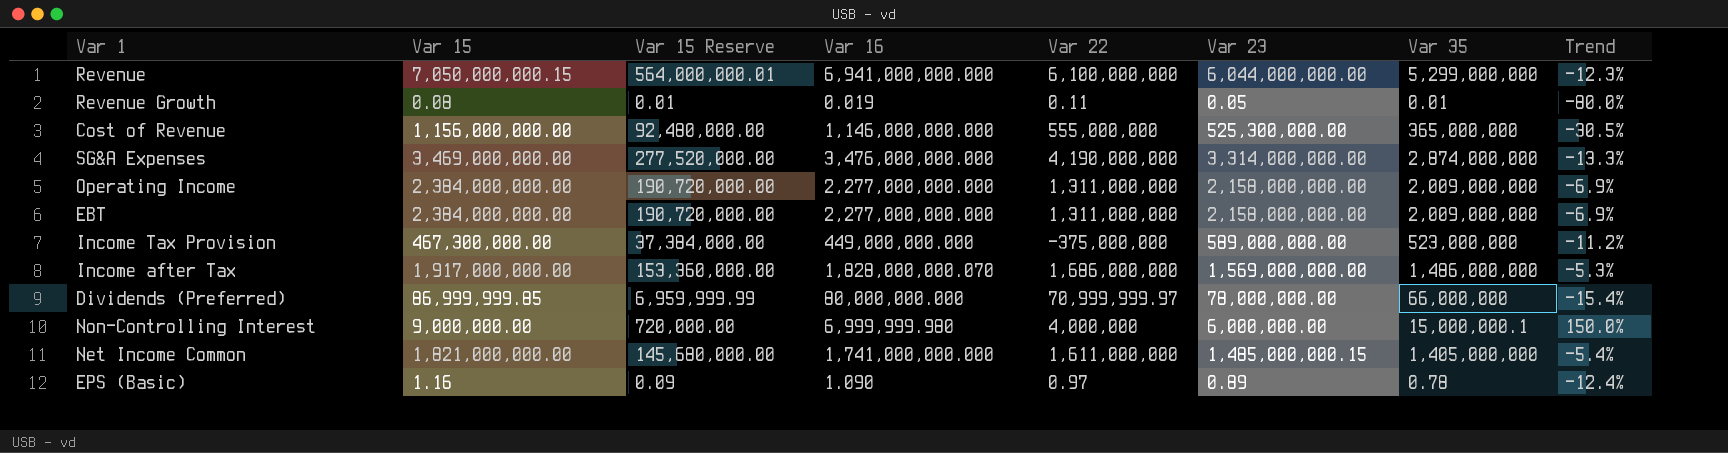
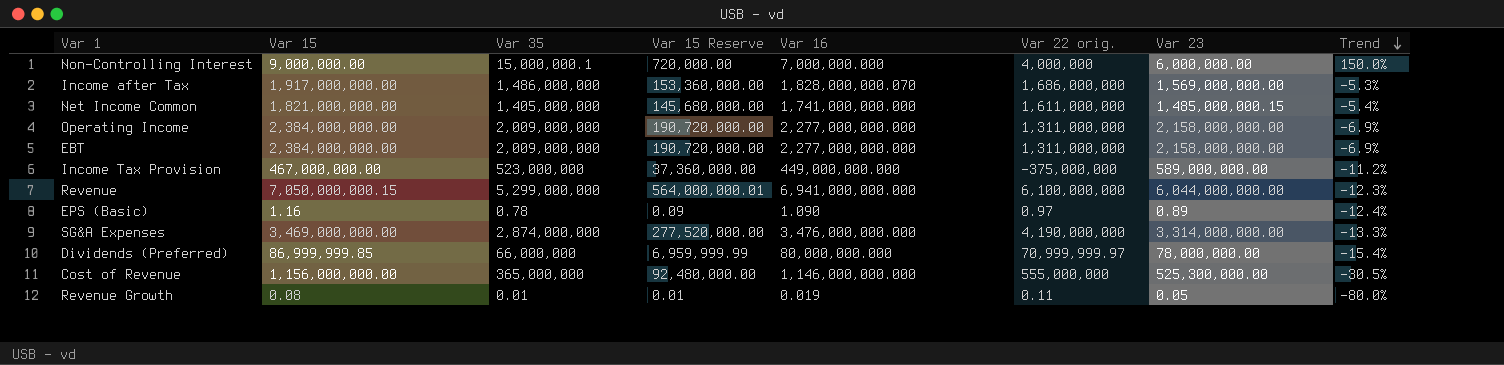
row order: none -> Trend descending
column Var 35 | position: 7 -> 3
column name: Var 22 -> Var 22 orig.
Non-Controlling Interest | Var 16: 6,999,999.980 -> 7,000,000.000
Income Tax Provision | Var 15: 467,300,000.00 -> 467,000,000.00
Income Tax Provision | Var 15 Reserve: 37,384,000.00 -> 37,360,000.00

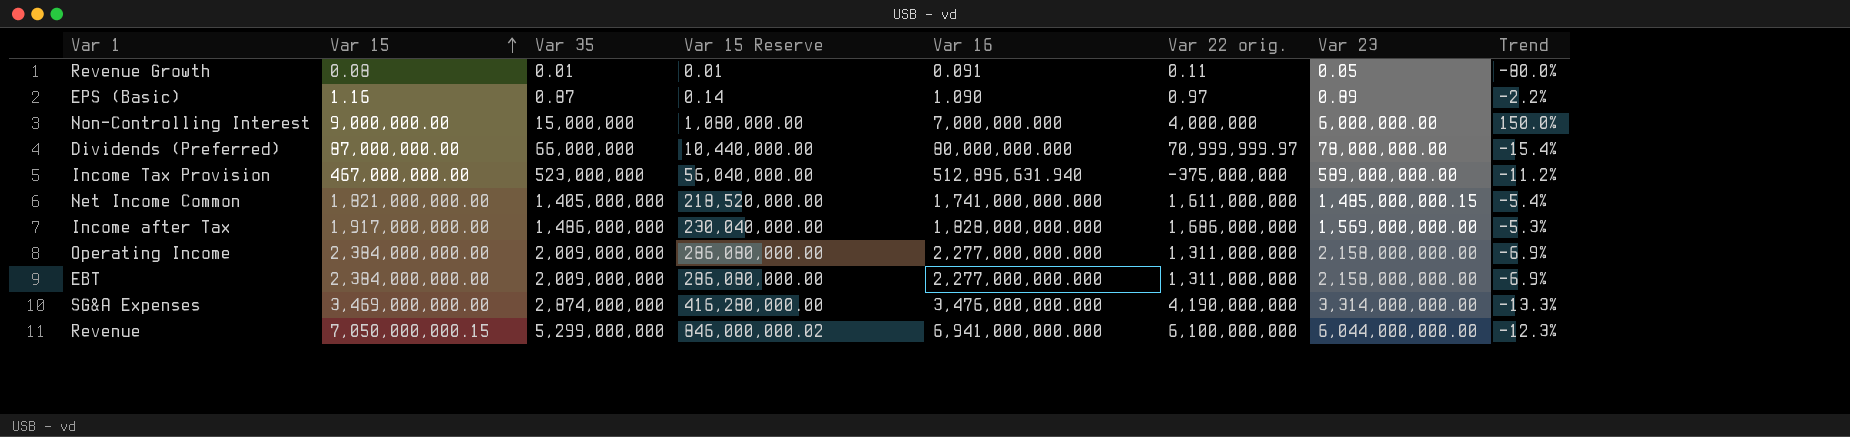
row order: Trend descending -> Var 15 ascending
column Var 15 Reserve | formula: [Var 15] * 0.08 -> [Var 15] * 0.12
row Cost of Revenue: 1,156,000,000.00 | 365,000,000 | 92,480,000.00 | 1,146,000,000.000 | 555,000,000 | 525,300,000.00 | -30.5% -> none
Revenue Growth | Var 16: 0.019 -> 0.091
EPS (Basic) | Var 35: 0.78 -> 0.87
EPS (Basic) | Trend: -12.4% -> -2.2%
Non-Controlling Interest | Var 35: 15,000,000.1 -> 15,000,000
Dividends (Preferred) | Var 15: 86,999,999.85 -> 87,000,000.00
Income Tax Provision | Var 16: 449,000,000.000 -> 512,896,631.940
Income after Tax | Var 16: 1,828,000,000.070 -> 1,828,000,000.000

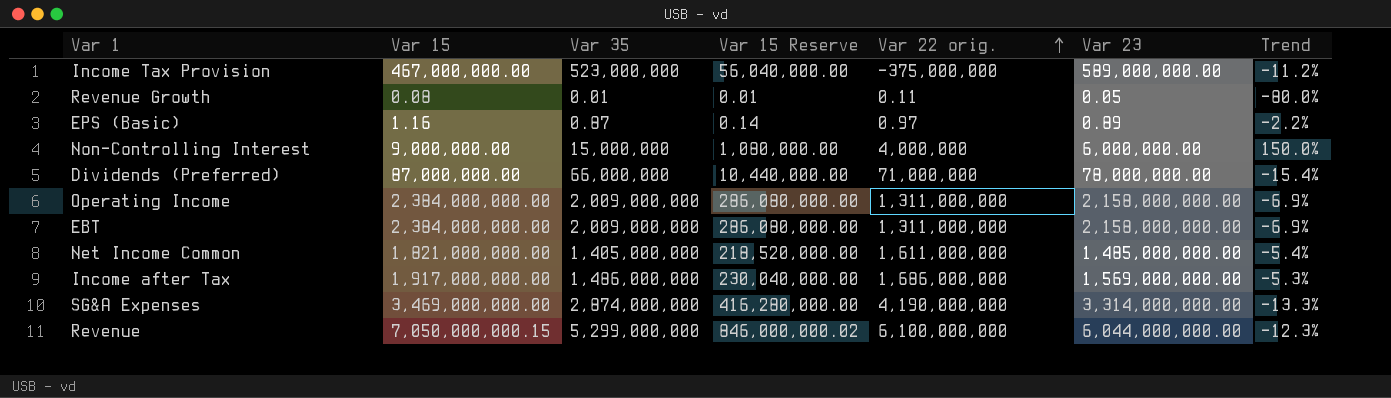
row order: Var 15 ascending -> Var 22 orig. ascending
column Var 16 | position: 5 -> none
Dividends (Preferred) | Var 22 orig.: 70,999,999.97 -> 71,000,000
Net Income Common | Var 23: 1,485,000,000.15 -> 1,485,000,000.00

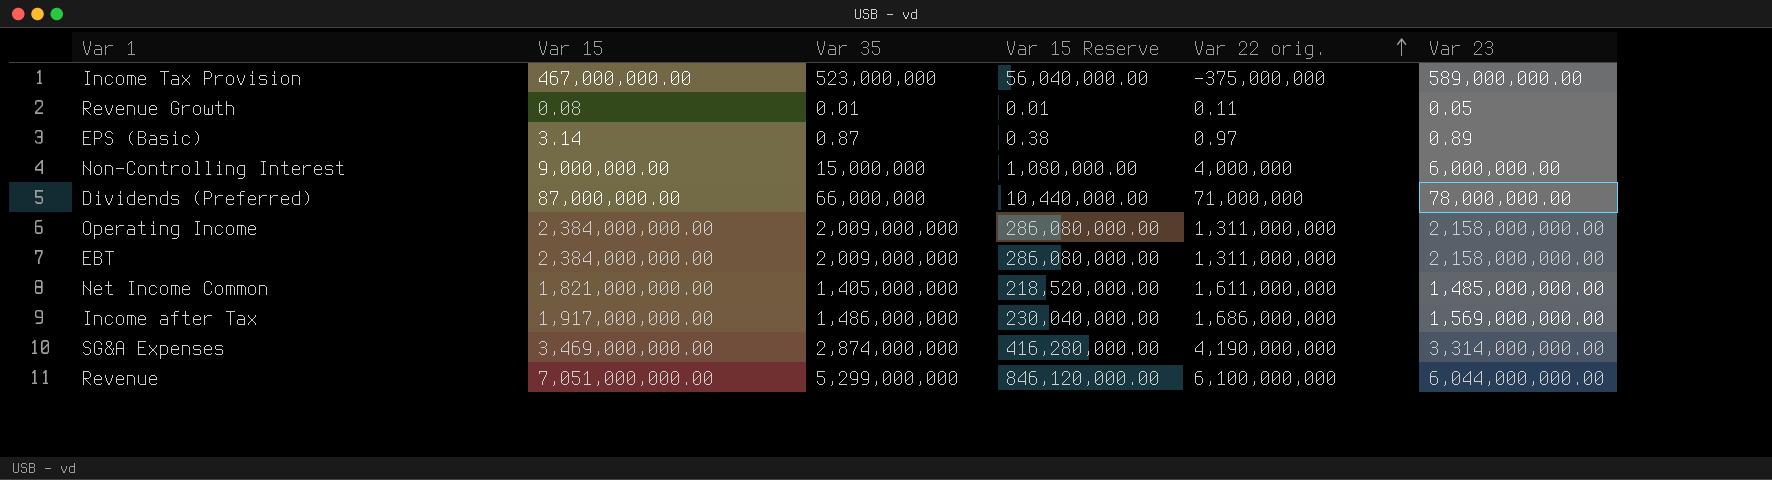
column Trend | formula: ([Var 35] - [Var 23]) / [Var 23] -> none
EPS (Basic) | Var 15: 1.16 -> 3.14
EPS (Basic) | Var 15 Reserve: 0.14 -> 0.38
Revenue | Var 15: 7,050,000,000.15 -> 7,051,000,000.00
Revenue | Var 15 Reserve: 846,000,000.02 -> 846,120,000.00

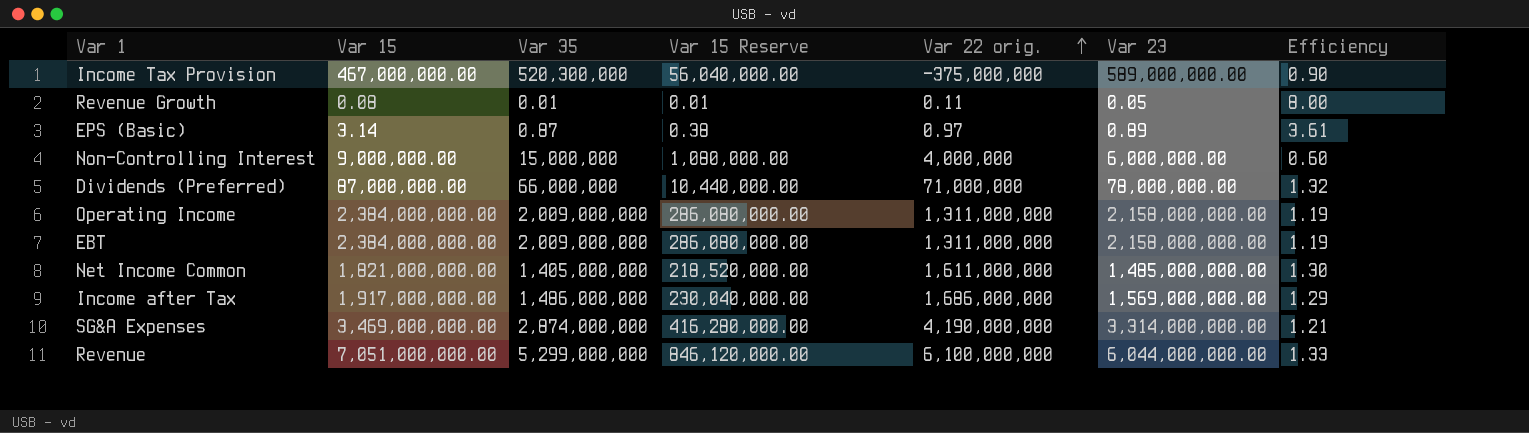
column Efficiency | formula: none -> [Var 15] / [Var 35]
Income Tax Provision | Var 35: 523,000,000 -> 520,300,000

